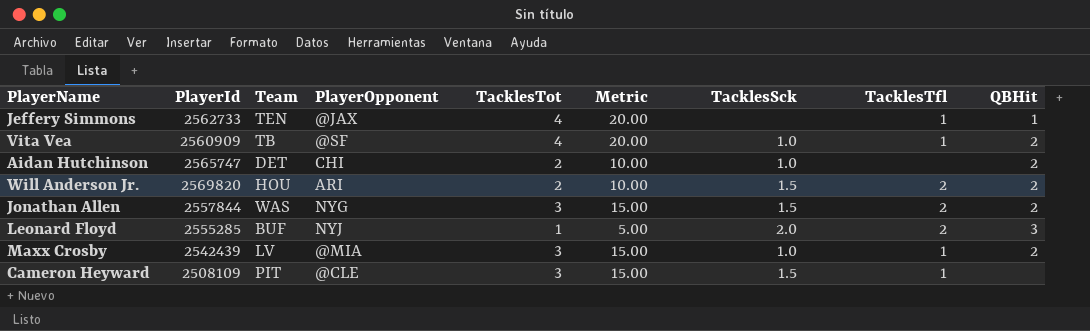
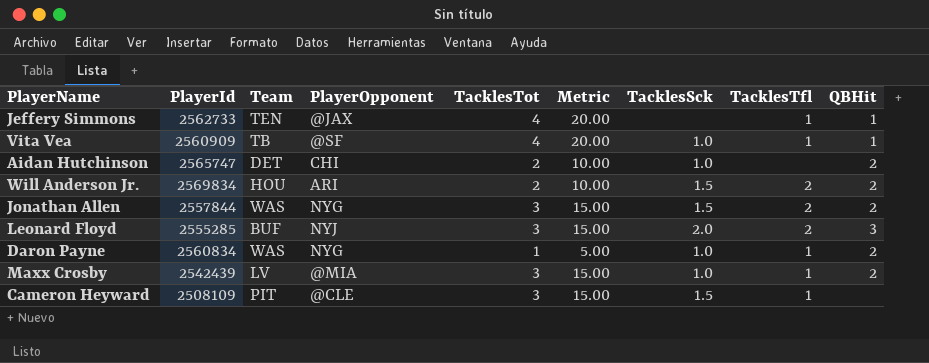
Vita Vea | QBHit: 2 -> 1
Will Anderson Jr. | PlayerId: 2569820 -> 2569834
Leonard Floyd | TacklesTot: 1 -> 3
Leonard Floyd | Metric: 5.00 -> 15.00
row Daron Payne: none -> 2560834 | WAS | NYG | 1 | 5.00 | 1.0 | 1 | 2

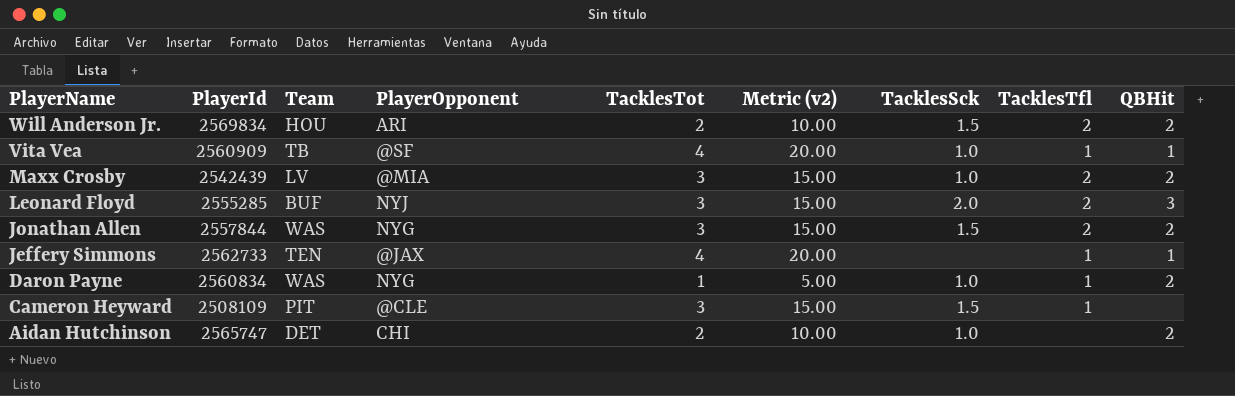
row order: none -> PlayerName descending
column name: Metric -> Metric (v2)
Maxx Crosby | TacklesTfl: 1 -> 2

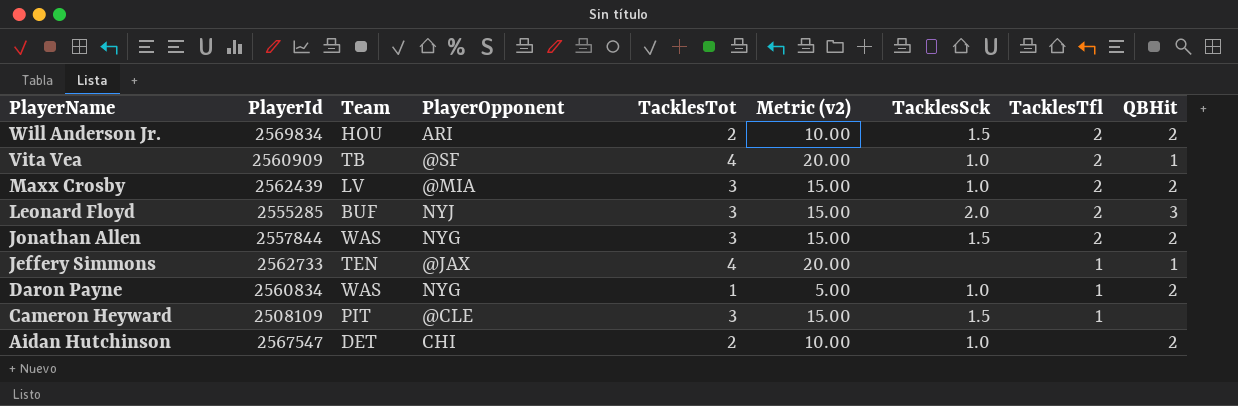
Vita Vea | TacklesTfl: 1 -> 2
Maxx Crosby | PlayerId: 2542439 -> 2562439
Aidan Hutchinson | PlayerId: 2565747 -> 2567547

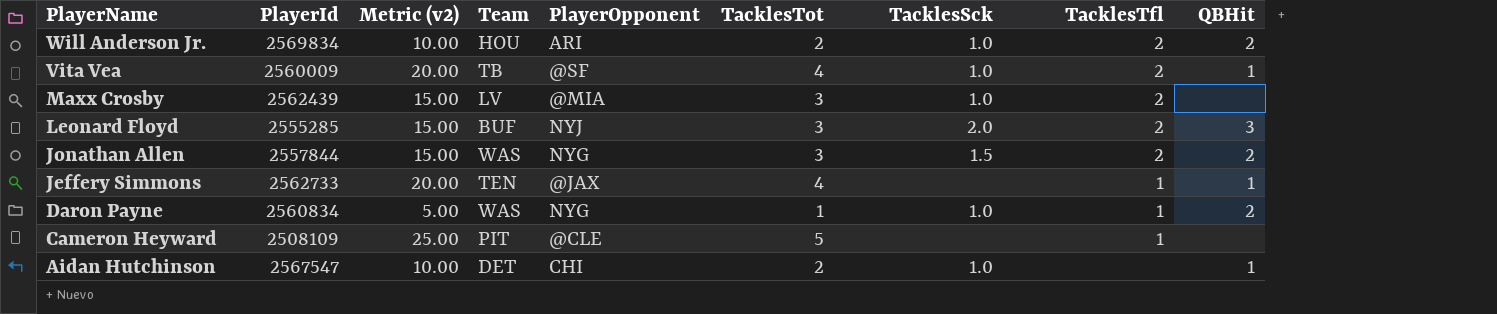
column Metric (v2) | position: 6 -> 3
Will Anderson Jr. | TacklesSck: 1.5 -> 1.0
Vita Vea | PlayerId: 2560909 -> 2560009
Maxx Crosby | QBHit: 2 -> none
Cameron Heyward | Metric (v2): 15.00 -> 25.00
Cameron Heyward | TacklesTot: 3 -> 5
Cameron Heyward | TacklesSck: 1.5 -> none
Aidan Hutchinson | QBHit: 2 -> 1

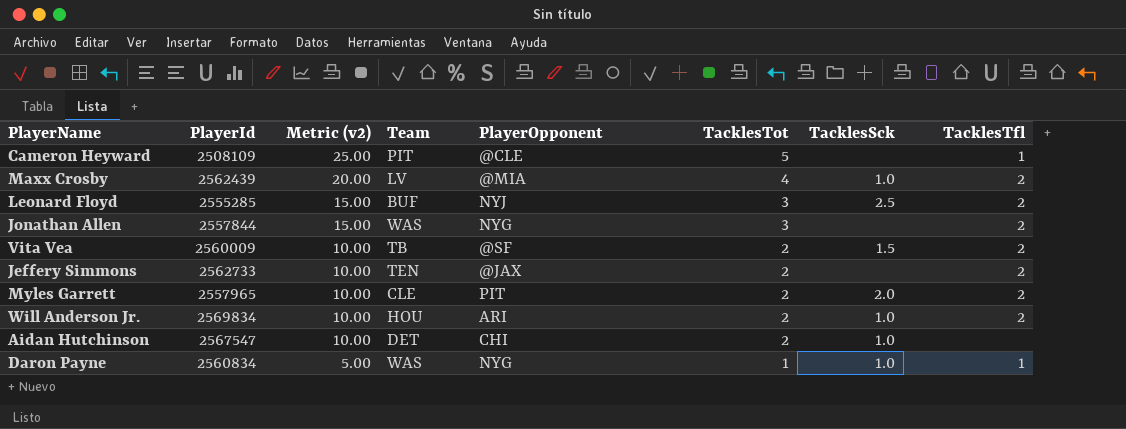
row order: PlayerName descending -> Metric (v2) descending
column QBHit | position: 9 -> none
Maxx Crosby | Metric (v2): 15.00 -> 20.00
Maxx Crosby | TacklesTot: 3 -> 4
Leonard Floyd | TacklesSck: 2.0 -> 2.5
Jonathan Allen | TacklesSck: 1.5 -> none
Vita Vea | Metric (v2): 20.00 -> 10.00
Vita Vea | TacklesTot: 4 -> 2
Vita Vea | TacklesSck: 1.0 -> 1.5
Jeffery Simmons | Metric (v2): 20.00 -> 10.00
Jeffery Simmons | TacklesTot: 4 -> 2
Jeffery Simmons | TacklesTfl: 1 -> 2
row Myles Garrett: none -> 2557965 | 10.00 | CLE | PIT | 2 | 2.0 | 2

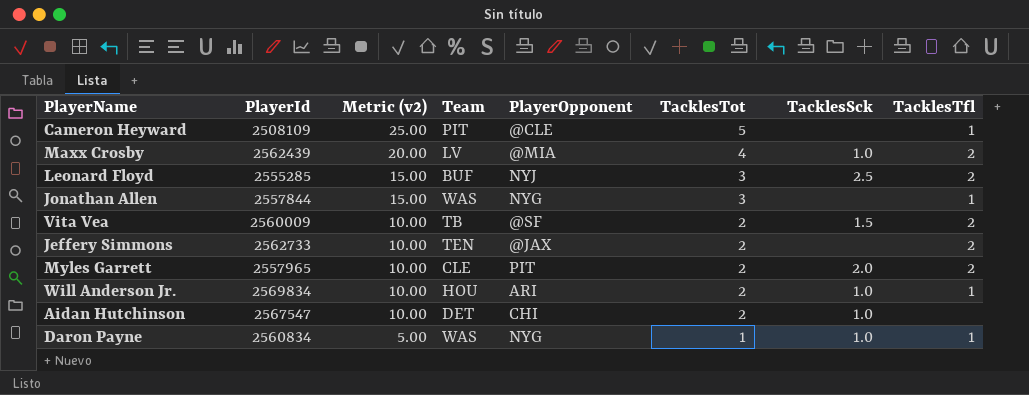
Jonathan Allen | TacklesTfl: 2 -> 1
Will Anderson Jr. | TacklesTfl: 2 -> 1

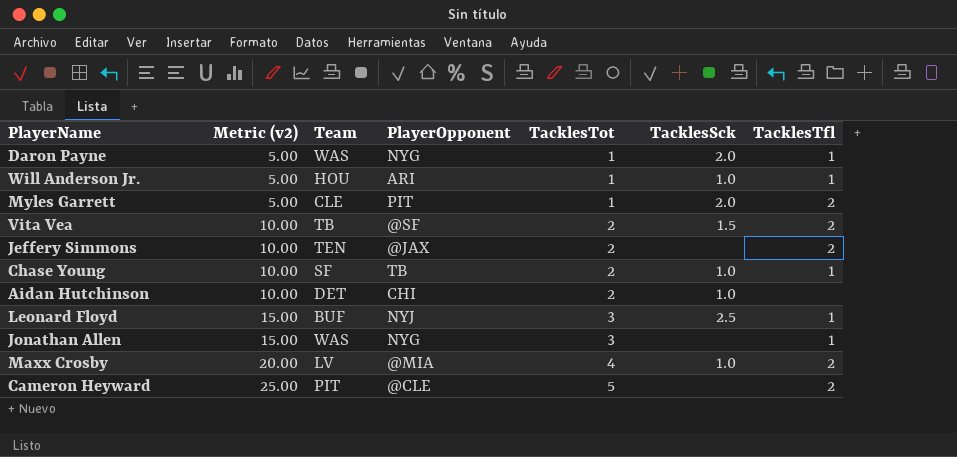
row order: Metric (v2) descending -> Metric (v2) ascending
column PlayerId | position: 2 -> none
Daron Payne | TacklesSck: 1.0 -> 2.0
Will Anderson Jr. | Metric (v2): 10.00 -> 5.00
Will Anderson Jr. | TacklesTot: 2 -> 1
Myles Garrett | Metric (v2): 10.00 -> 5.00
Myles Garrett | TacklesTot: 2 -> 1
row Chase Young: none -> 10.00 | SF | TB | 2 | 1.0 | 1
Leonard Floyd | TacklesTfl: 2 -> 1
Cameron Heyward | TacklesTfl: 1 -> 2

